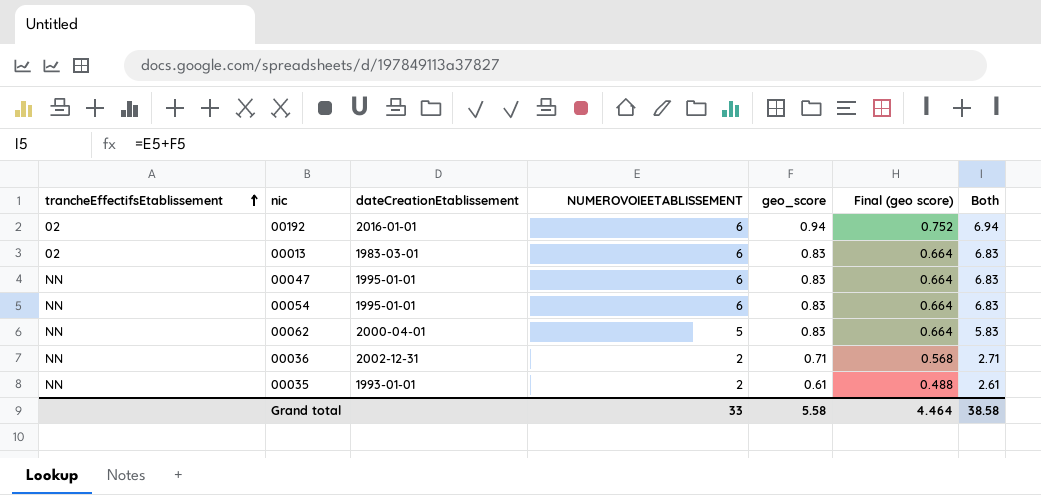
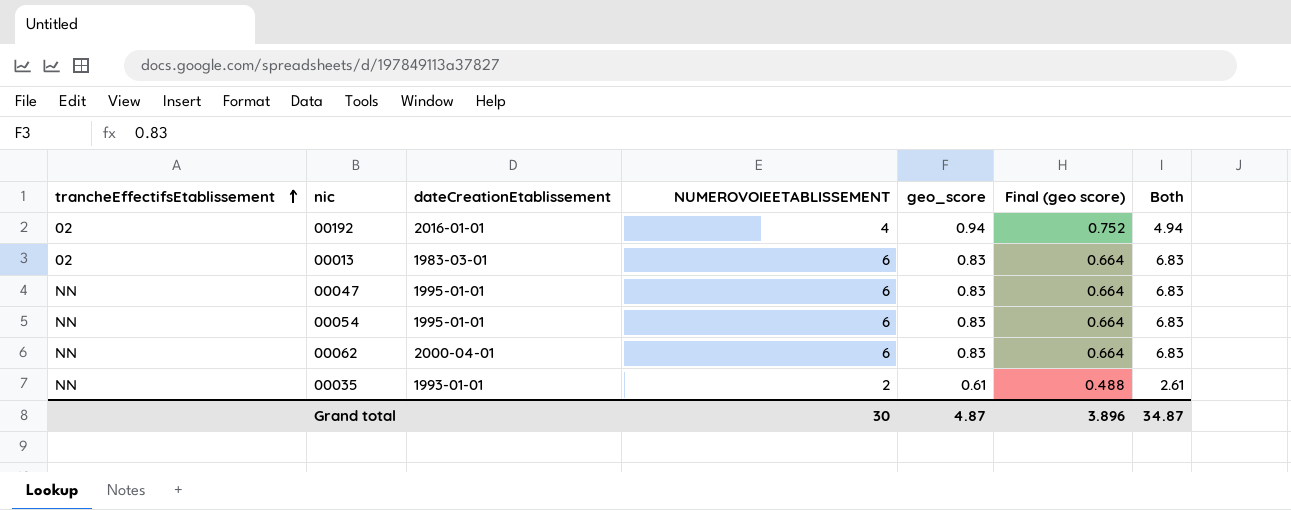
row 00036: NN | 2002-12-31 | 2 | 0.71 | 0.568 | 2.71 -> none
00192 | NUMEROVOIEETABLISSEMENT: 6 -> 4
00192 | Both: 6.94 -> 4.94
00062 | NUMEROVOIEETABLISSEMENT: 5 -> 6
00062 | Both: 5.83 -> 6.83
Grand total | NUMEROVOIEETABLISSEMENT: 33 -> 30
Grand total | geo_score: 5.58 -> 4.87
Grand total | Final (geo score): 4.464 -> 3.896
Grand total | Both: 38.58 -> 34.87

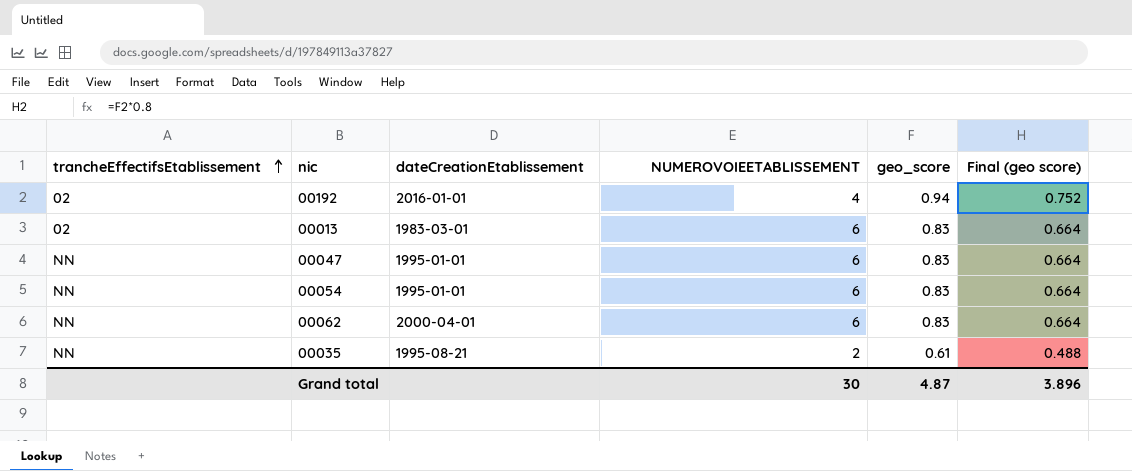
column Both | formula: [NUMEROVOIEETABLISSEMENT] + [geo_score] -> none
00035 | dateCreationEtablissement: 1993-01-01 -> 1995-08-21

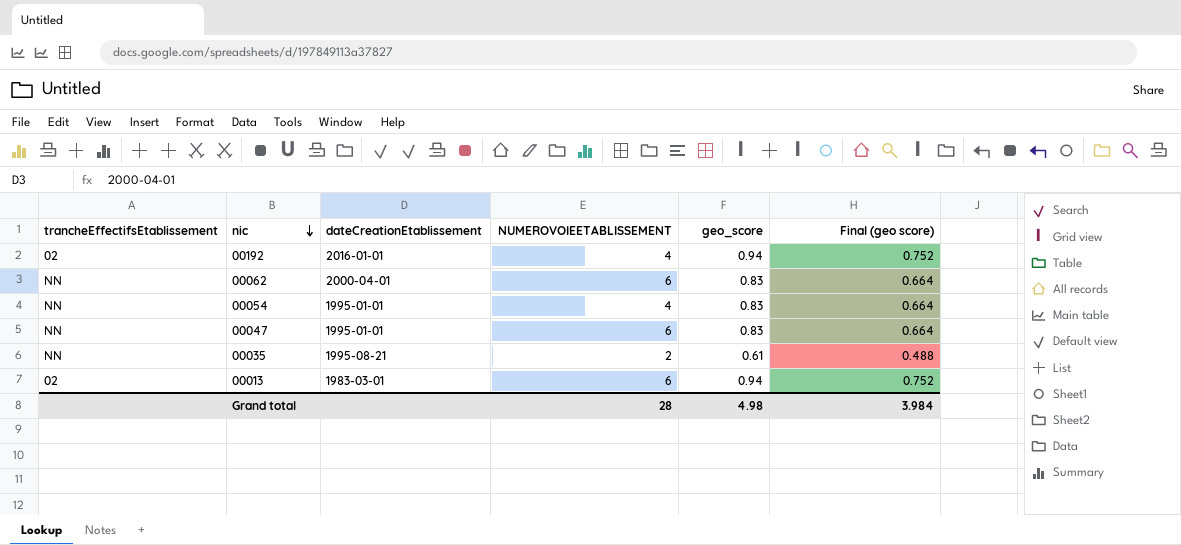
row order: trancheEffectifsEtablissement ascending -> nic descending
00054 | NUMEROVOIEETABLISSEMENT: 6 -> 4
00013 | geo_score: 0.83 -> 0.94
00013 | Final (geo score): 0.664 -> 0.752
Grand total | NUMEROVOIEETABLISSEMENT: 30 -> 28
Grand total | geo_score: 4.87 -> 4.98
Grand total | Final (geo score): 3.896 -> 3.984

